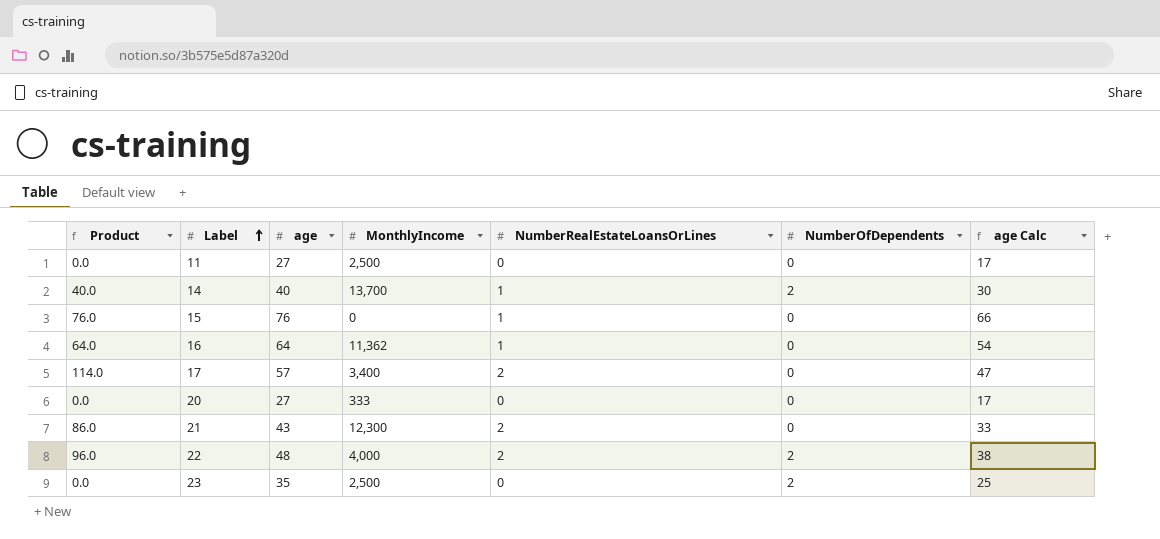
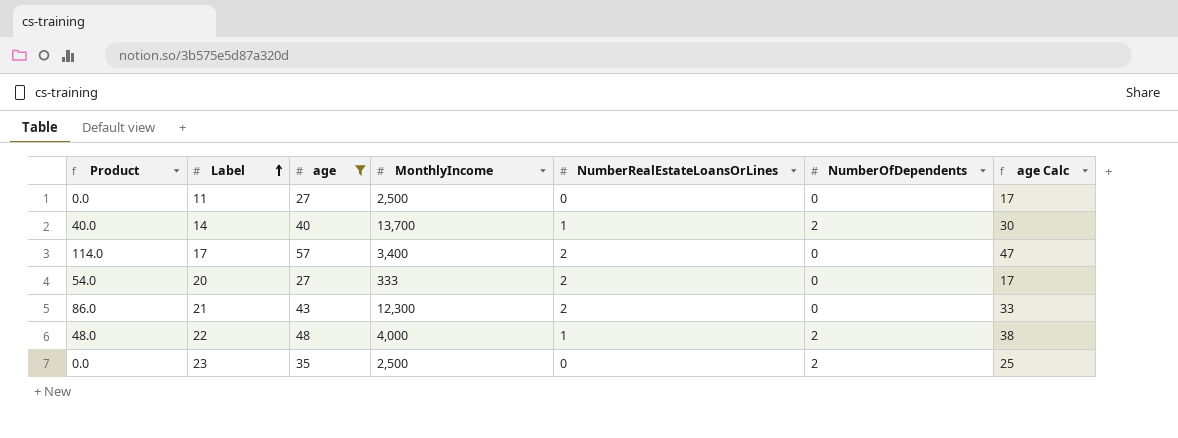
filter: none -> age <= 57
20 | Product: 0.0 -> 54.0
20 | NumberRealEstateLoansOrLines: 0 -> 2
22 | Product: 96.0 -> 48.0
22 | NumberRealEstateLoansOrLines: 2 -> 1

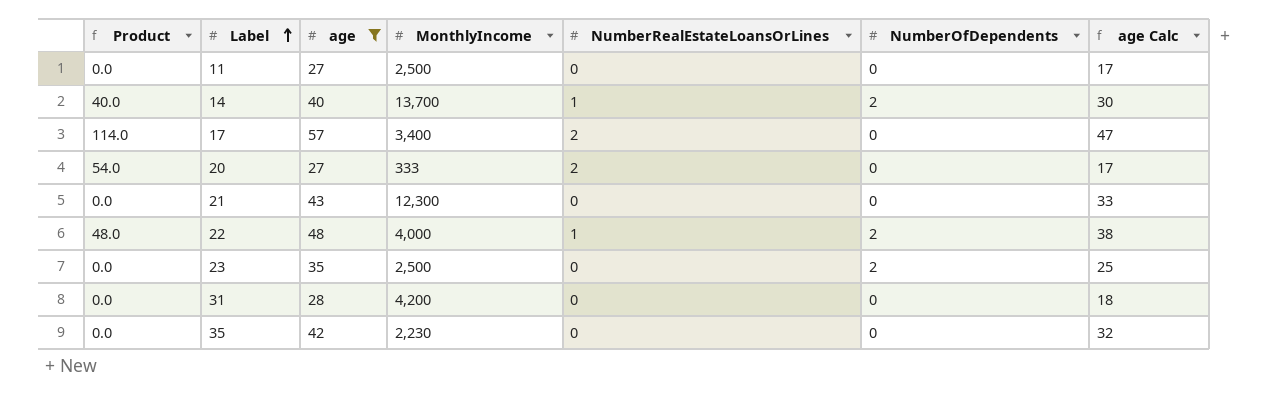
21 | Product: 86.0 -> 0.0
21 | NumberRealEstateLoansOrLines: 2 -> 0
row 31: none -> 0.0 | 28 | 4,200 | 0 | 0 | 18
row 35: none -> 0.0 | 42 | 2,230 | 0 | 0 | 32

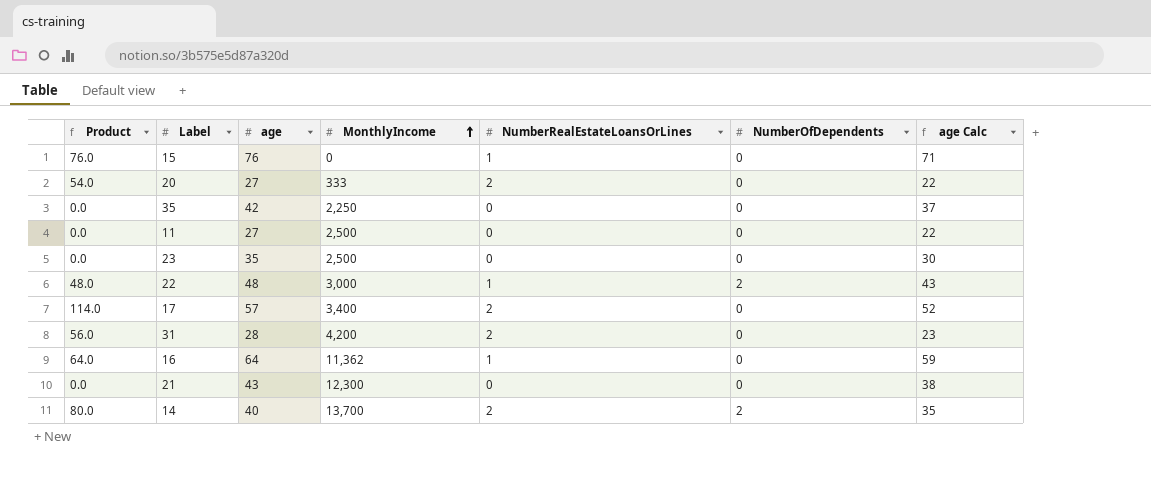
filter: age <= 57 -> none
row order: Label ascending -> MonthlyIncome ascending
column age Calc | formula: [age] - 10 -> [age] - 5
35 | MonthlyIncome: 2,230 -> 2,250
23 | NumberOfDependents: 2 -> 0
22 | MonthlyIncome: 4,000 -> 3,000
31 | Product: 0.0 -> 56.0
31 | NumberRealEstateLoansOrLines: 0 -> 2
14 | Product: 40.0 -> 80.0
14 | NumberRealEstateLoansOrLines: 1 -> 2

